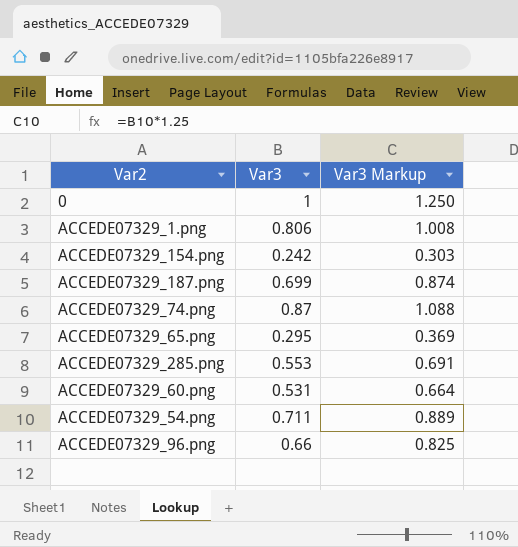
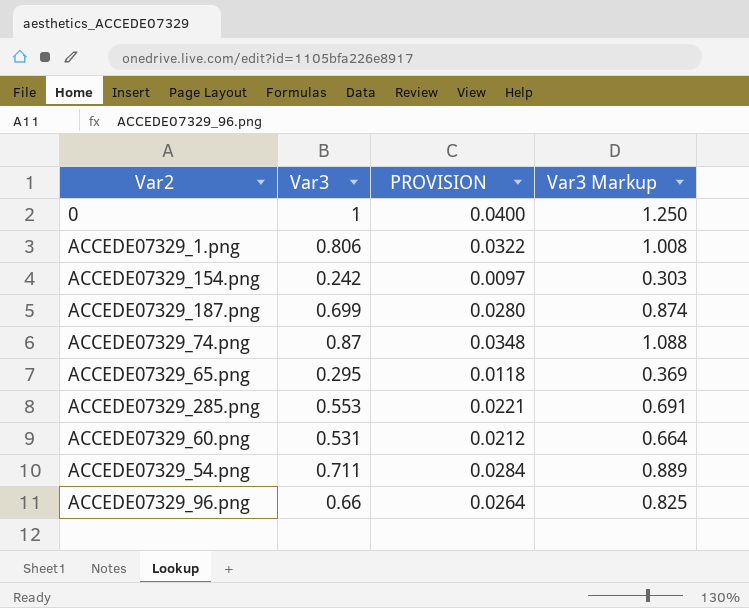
column PROVISION | formula: none -> [Var3] * 0.04

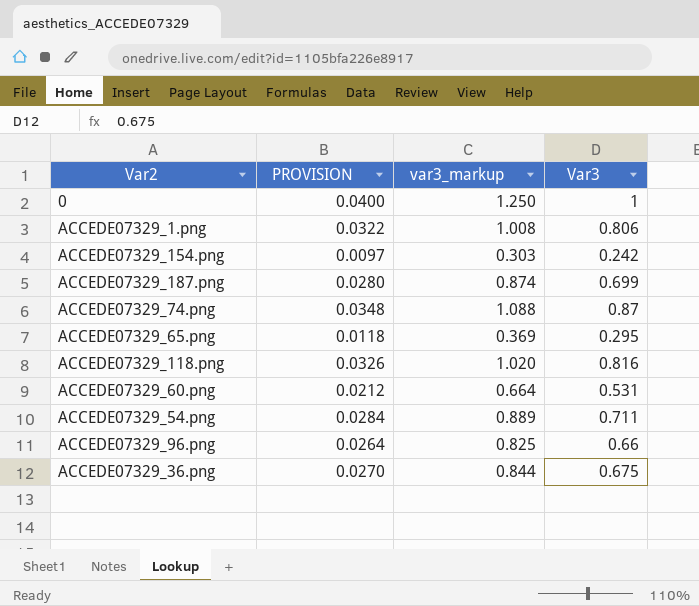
column name: Var3 Markup -> var3_markup
column Var3 | position: 2 -> 4
row ACCEDE07329_285.png: 0.553 | 0.0221 | 0.691 -> none
row ACCEDE07329_118.png: none -> 0.0326 | 1.020 | 0.816
row ACCEDE07329_36.png: none -> 0.0270 | 0.844 | 0.675

